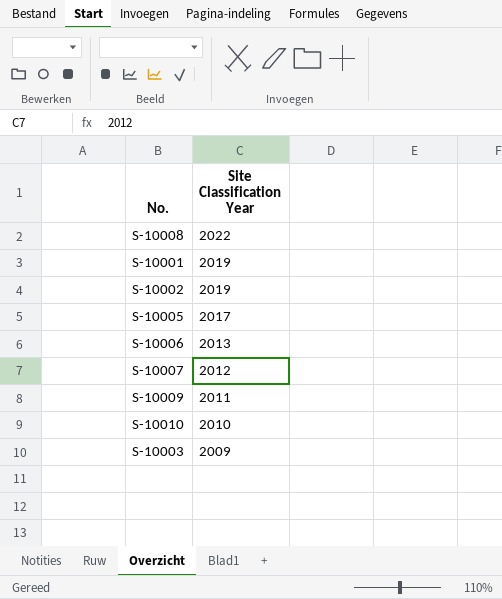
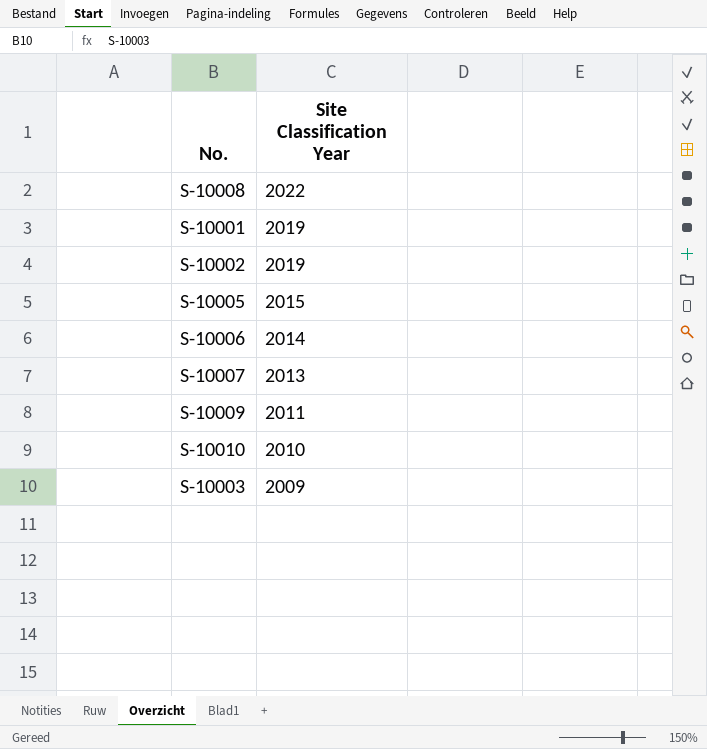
S-10005 | Site Classification Year: 2017 -> 2015
S-10006 | Site Classification Year: 2013 -> 2014
S-10007 | Site Classification Year: 2012 -> 2013

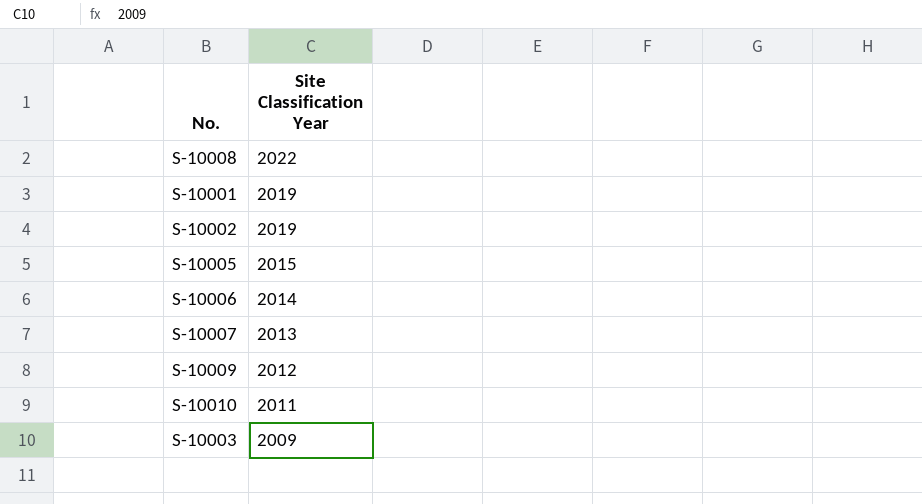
S-10009 | Site Classification Year: 2011 -> 2012
S-10010 | Site Classification Year: 2010 -> 2011

